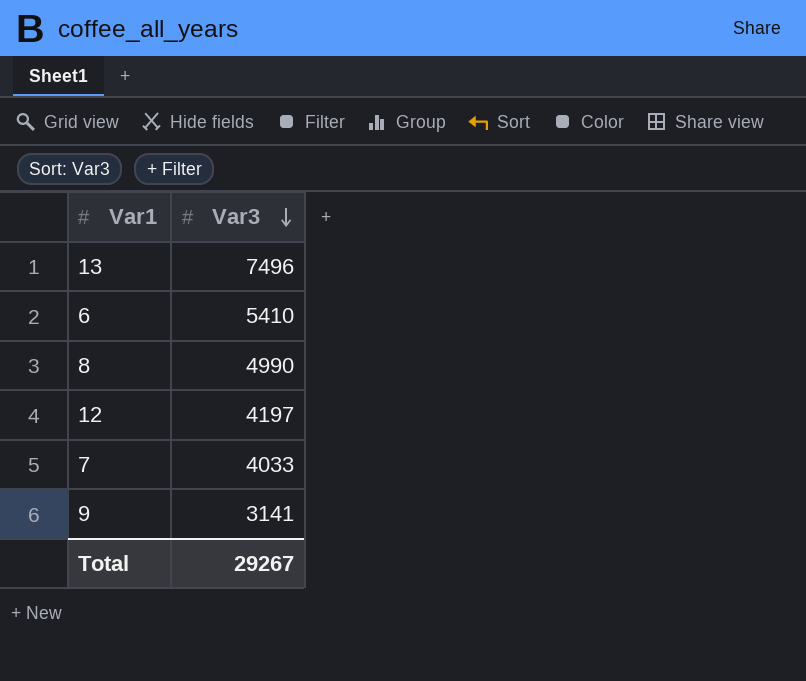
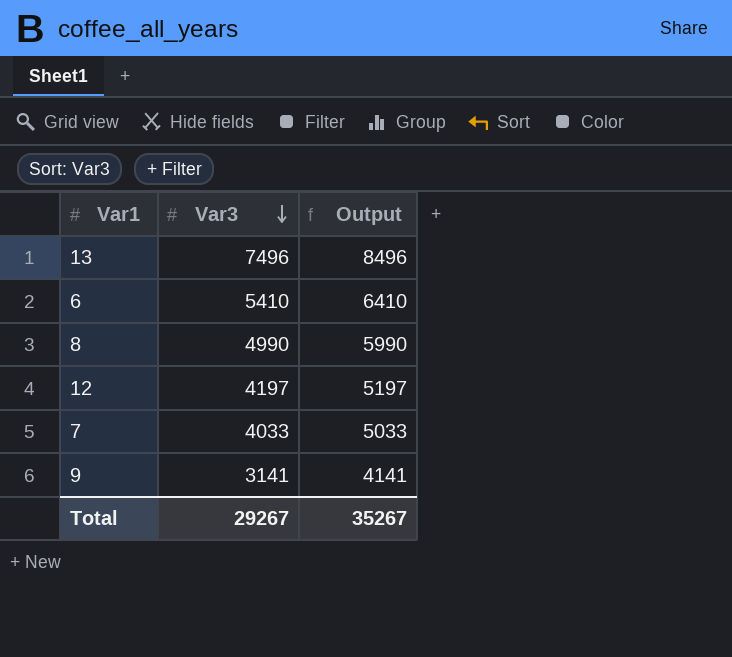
column Output | formula: none -> [Var3] + 1000

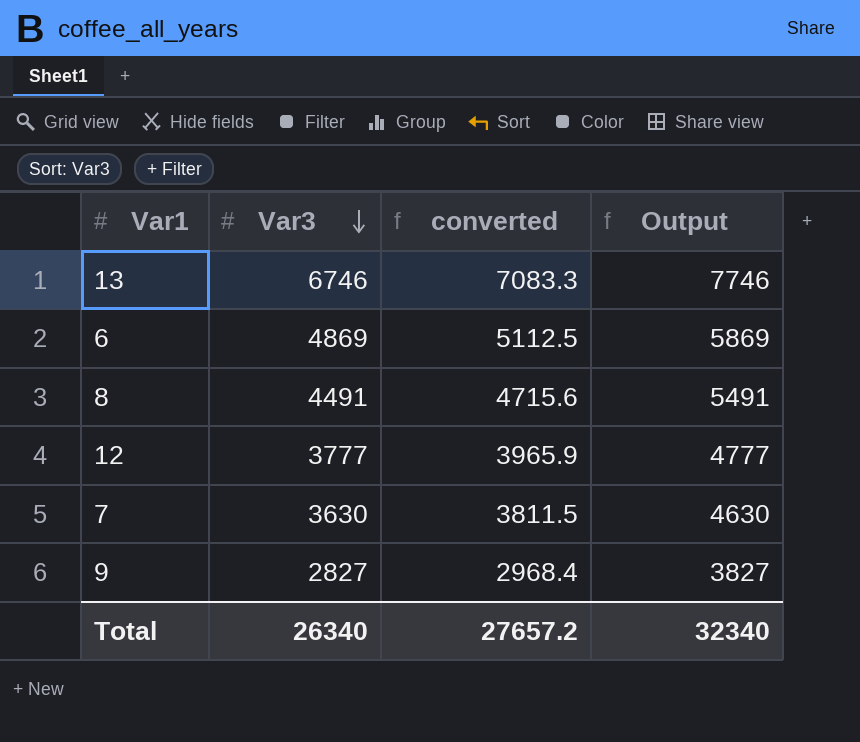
column converted | formula: none -> [Var3] * 1.05
13 | Var3: 7496 -> 6746
13 | Output: 8496 -> 7746
6 | Var3: 5410 -> 4869
6 | Output: 6410 -> 5869
8 | Var3: 4990 -> 4491
8 | Output: 5990 -> 5491
12 | Var3: 4197 -> 3777
12 | Output: 5197 -> 4777
7 | Var3: 4033 -> 3630
7 | Output: 5033 -> 4630
9 | Var3: 3141 -> 2827
9 | Output: 4141 -> 3827
Total | Var3: 29267 -> 26340
Total | Output: 35267 -> 32340

